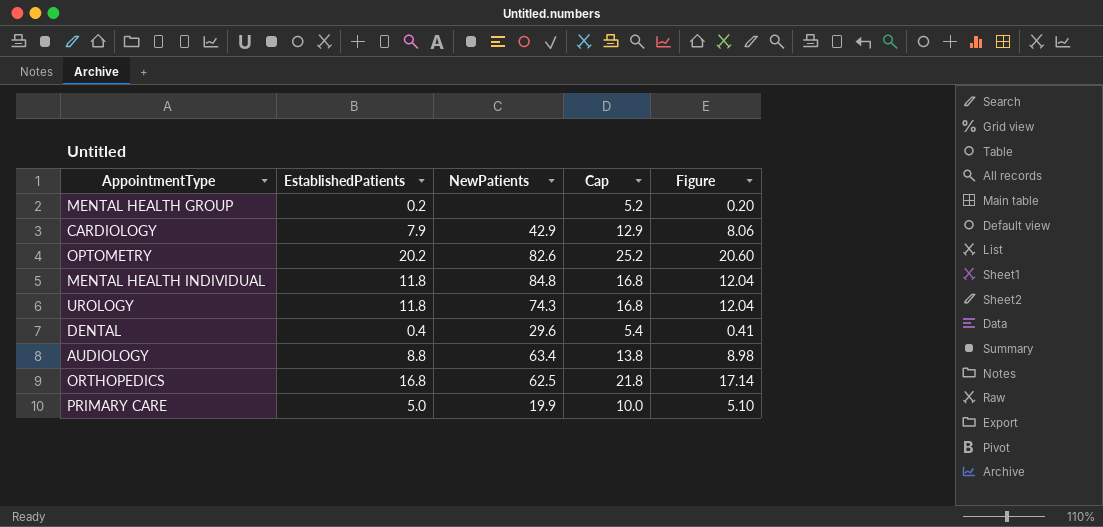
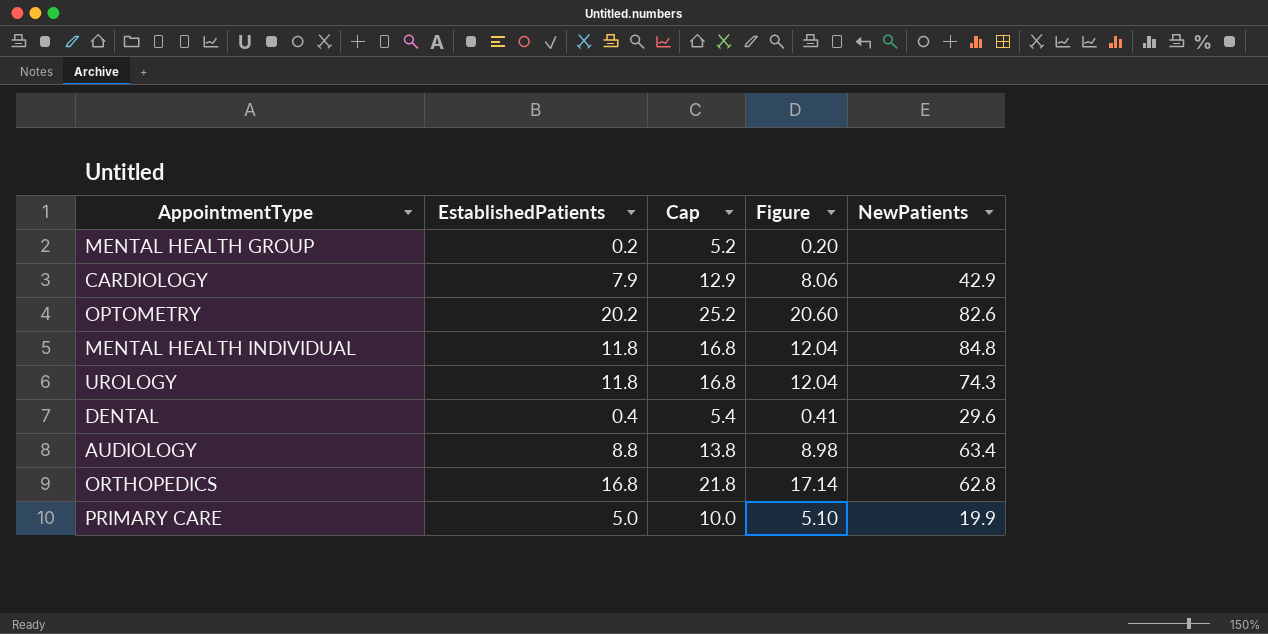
column NewPatients | position: 3 -> 5
ORTHOPEDICS | NewPatients: 62.5 -> 62.8

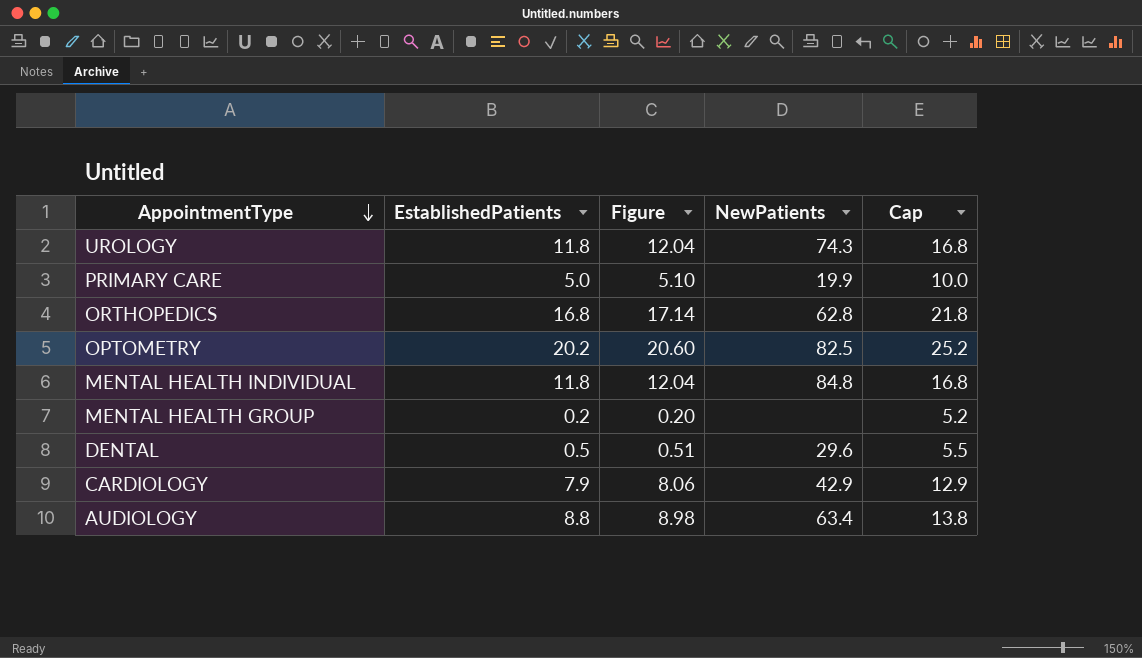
row order: none -> AppointmentType descending
column Cap | position: 3 -> 5
OPTOMETRY | NewPatients: 82.6 -> 82.5
DENTAL | EstablishedPatients: 0.4 -> 0.5
DENTAL | Figure: 0.41 -> 0.51
DENTAL | Cap: 5.4 -> 5.5

